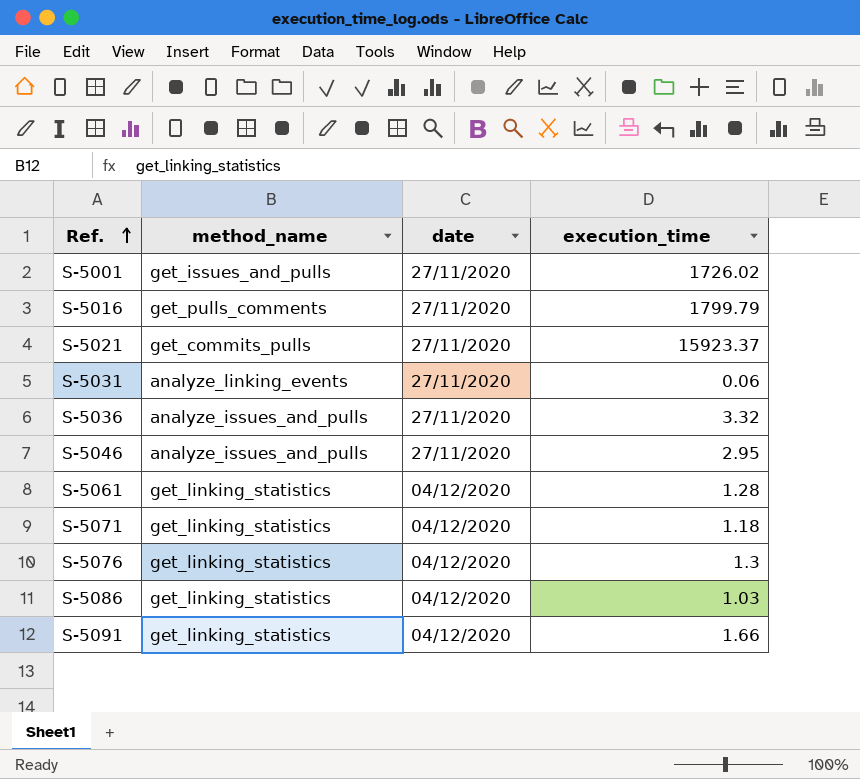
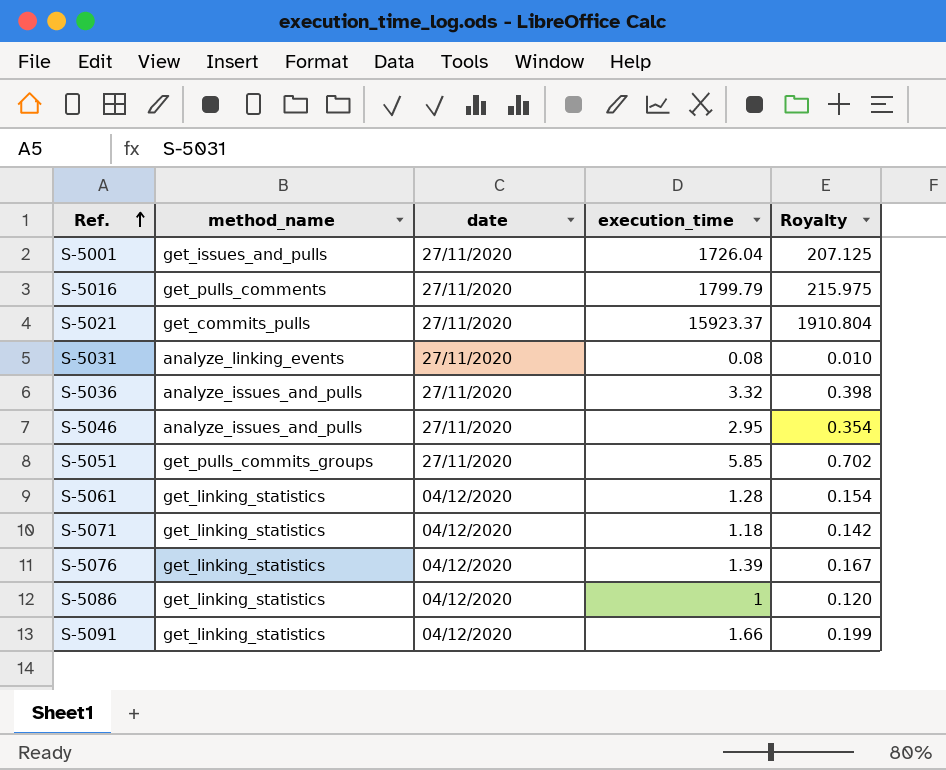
column Royalty | formula: none -> [execution_time] * 0.12
S-5001 | execution_time: 1726.02 -> 1726.04
S-5031 | execution_time: 0.06 -> 0.08
row S-5051: none -> get_pulls_commits_groups | 27/11/2020 | 5.85 | 0.702
S-5076 | execution_time: 1.3 -> 1.39
S-5086 | execution_time: 1.03 -> 1

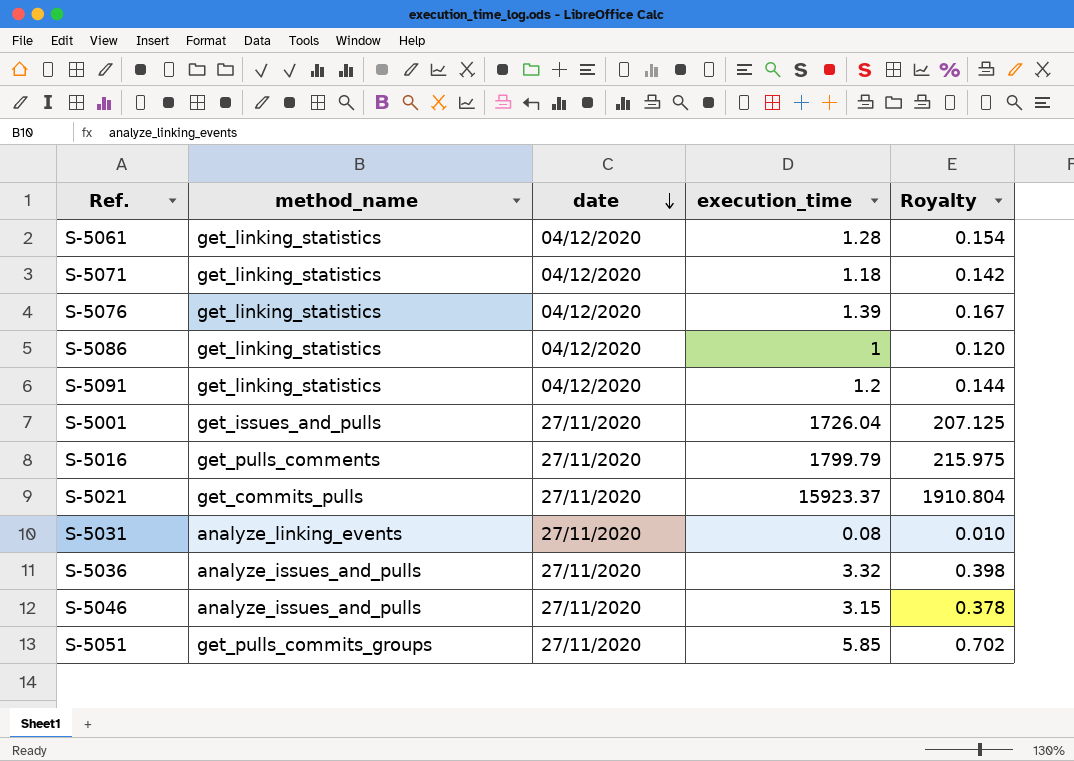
row order: Ref. ascending -> date descending
S-5091 | execution_time: 1.66 -> 1.2
S-5091 | Royalty: 0.199 -> 0.144
S-5046 | execution_time: 2.95 -> 3.15
S-5046 | Royalty: 0.354 -> 0.378

